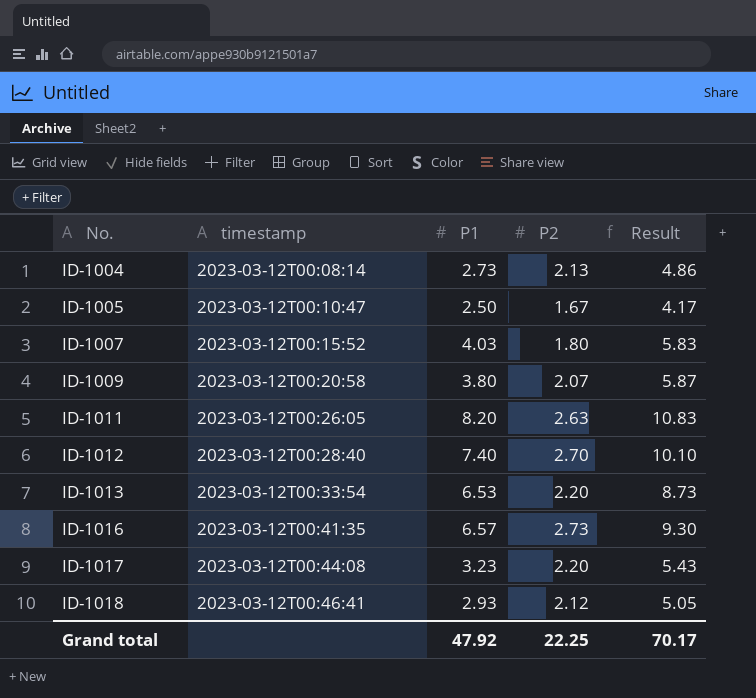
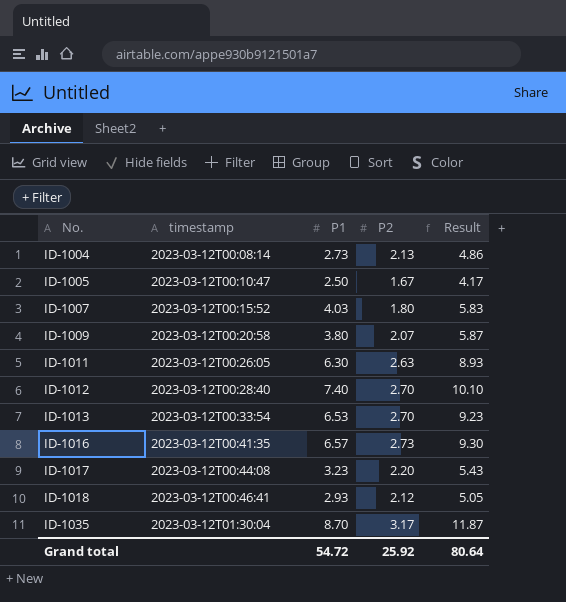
ID-1011 | P1: 8.20 -> 6.30
ID-1011 | Result: 10.83 -> 8.93
ID-1013 | P2: 2.20 -> 2.70
ID-1013 | Result: 8.73 -> 9.23
row ID-1035: none -> 2023-03-12T01:30:04 | 8.70 | 3.17 | 11.87
Grand total | P1: 47.92 -> 54.72
Grand total | P2: 22.25 -> 25.92
Grand total | Result: 70.17 -> 80.64

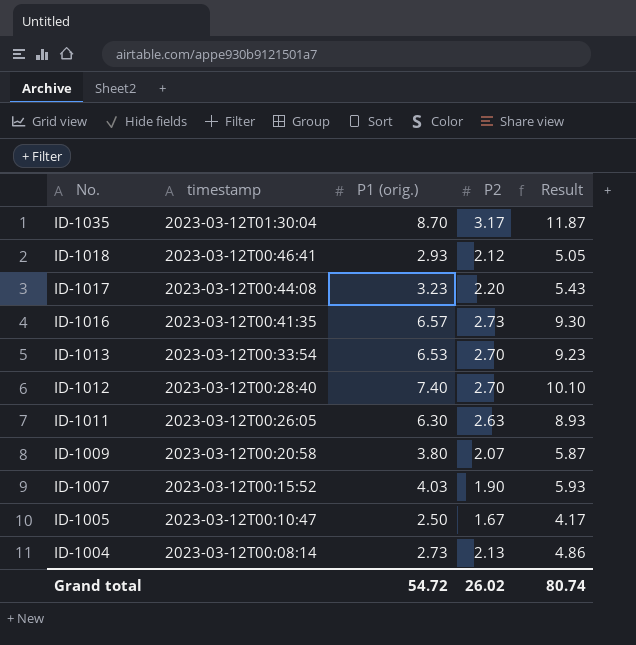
row order: No. ascending -> No. descending
column name: P1 -> P1 (orig.)
ID-1007 | P2: 1.80 -> 1.90
ID-1007 | Result: 5.83 -> 5.93
Grand total | P2: 25.92 -> 26.02
Grand total | Result: 80.64 -> 80.74

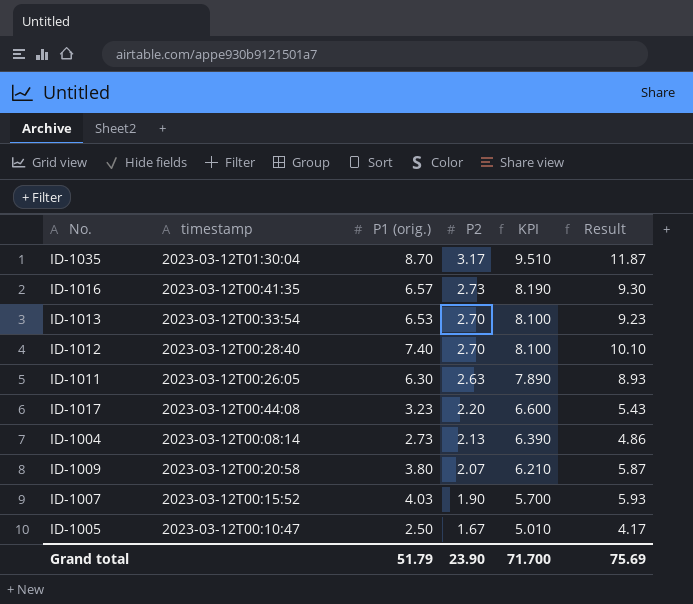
row order: No. descending -> P2 descending
column KPI | formula: none -> [P2] * 3
row ID-1018: 2023-03-12T00:46:41 | 2.93 | 2.12 | 5.05 -> none
Grand total | P1 (orig.): 54.72 -> 51.79
Grand total | P2: 26.02 -> 23.90
Grand total | Result: 80.74 -> 75.69

